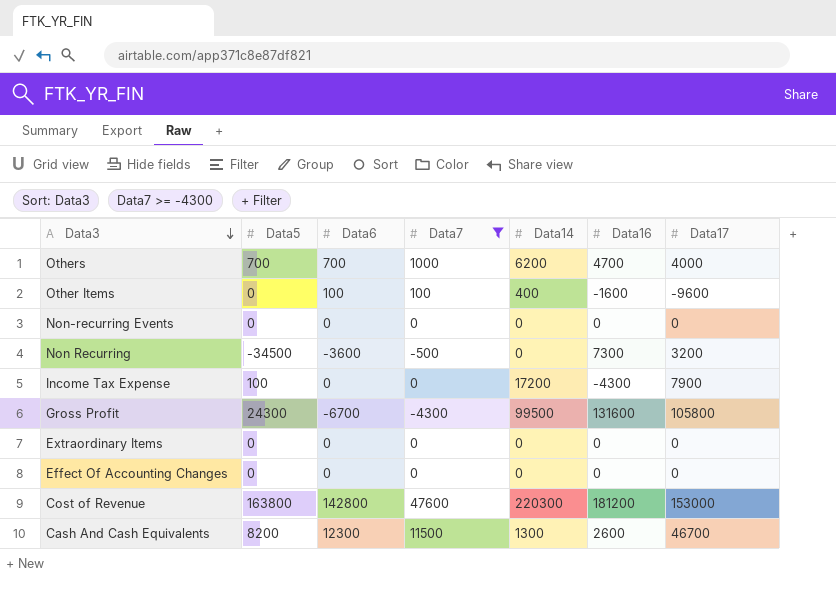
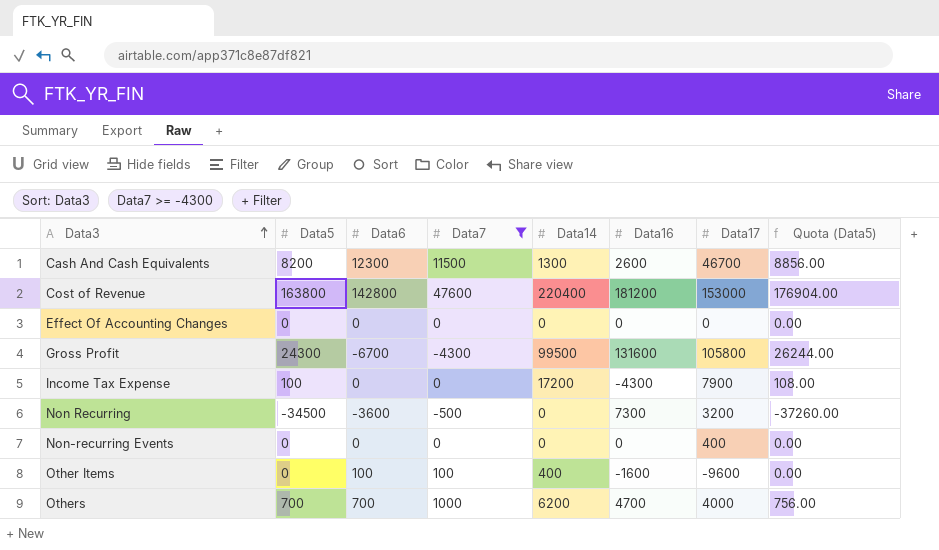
row order: Data3 descending -> Data3 ascending
column Quota (Data5) | formula: none -> [Data5] * 1.08
row Extraordinary Items: 0 | 0 | 0 | 0 | 0 | 0 -> none
Cost of Revenue | Data14: 220300 -> 220400
Non-recurring Events | Data17: 0 -> 400

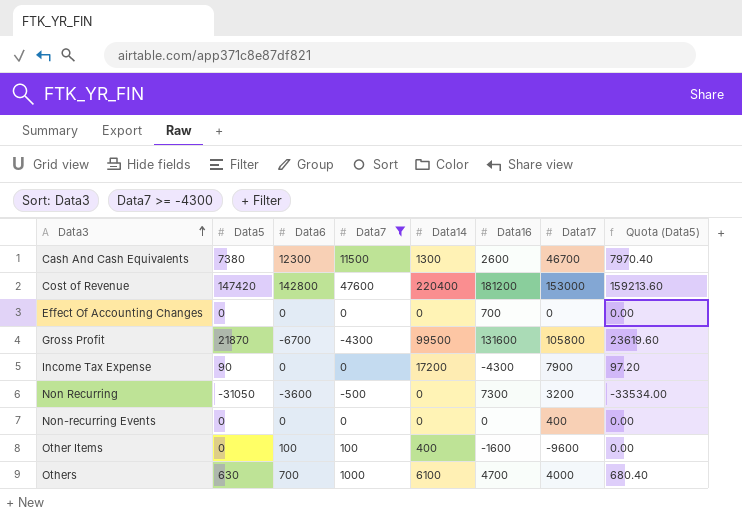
Cash And Cash Equivalents | Data5: 8200 -> 7380
Cash And Cash Equivalents | Quota (Data5): 8856.00 -> 7970.40
Cost of Revenue | Data5: 163800 -> 147420
Cost of Revenue | Quota (Data5): 176904.00 -> 159213.60
Effect Of Accounting Changes | Data16: 0 -> 700
Gross Profit | Data5: 24300 -> 21870
Gross Profit | Quota (Data5): 26244.00 -> 23619.60
Income Tax Expense | Data5: 100 -> 90
Income Tax Expense | Quota (Data5): 108.00 -> 97.20
Non Recurring | Data5: -34500 -> -31050
Non Recurring | Quota (Data5): -37260.00 -> -33534.00
Others | Data5: 700 -> 630
Others | Data14: 6200 -> 6100
Others | Quota (Data5): 756.00 -> 680.40

